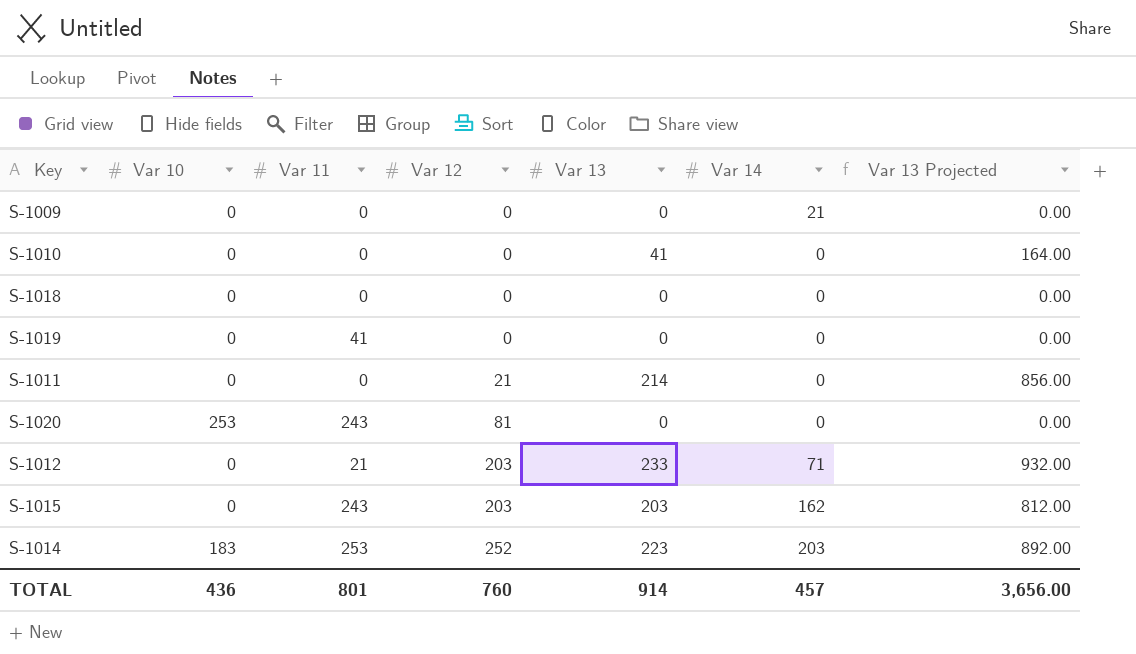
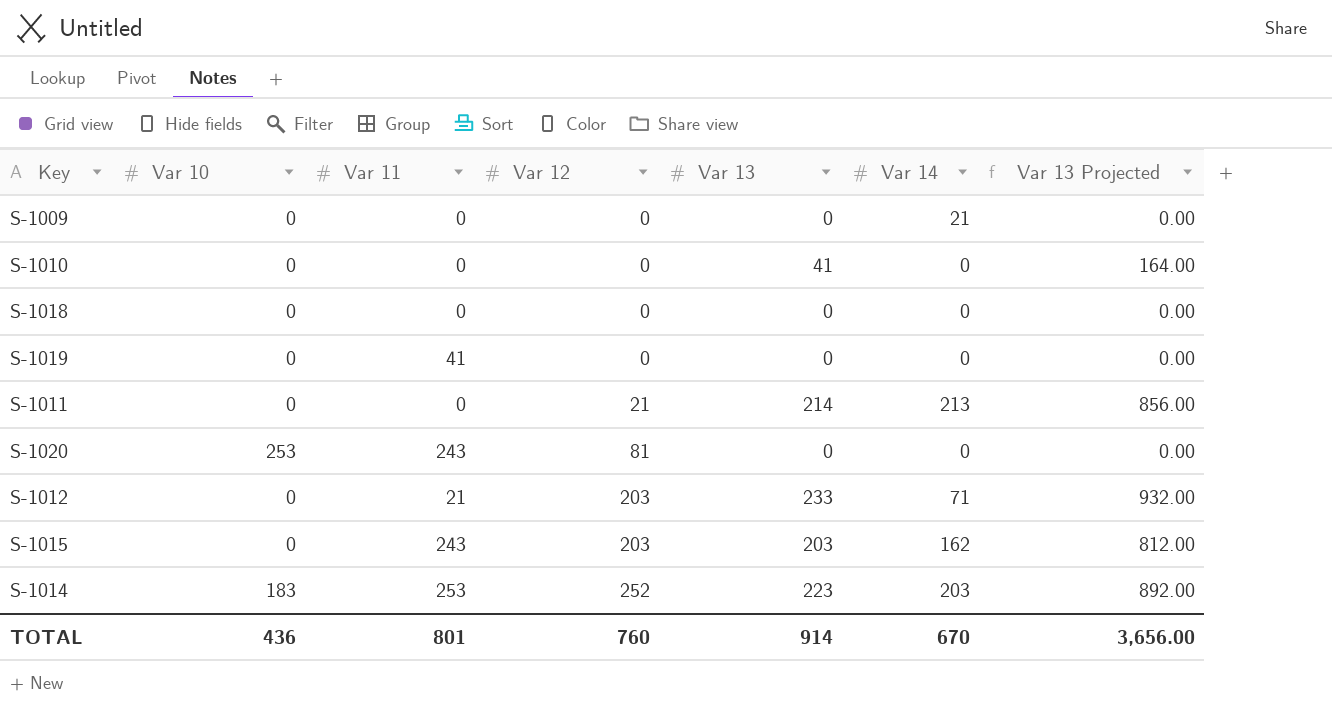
S-1011 | Var 14: 0 -> 213
TOTAL | Var 14: 457 -> 670

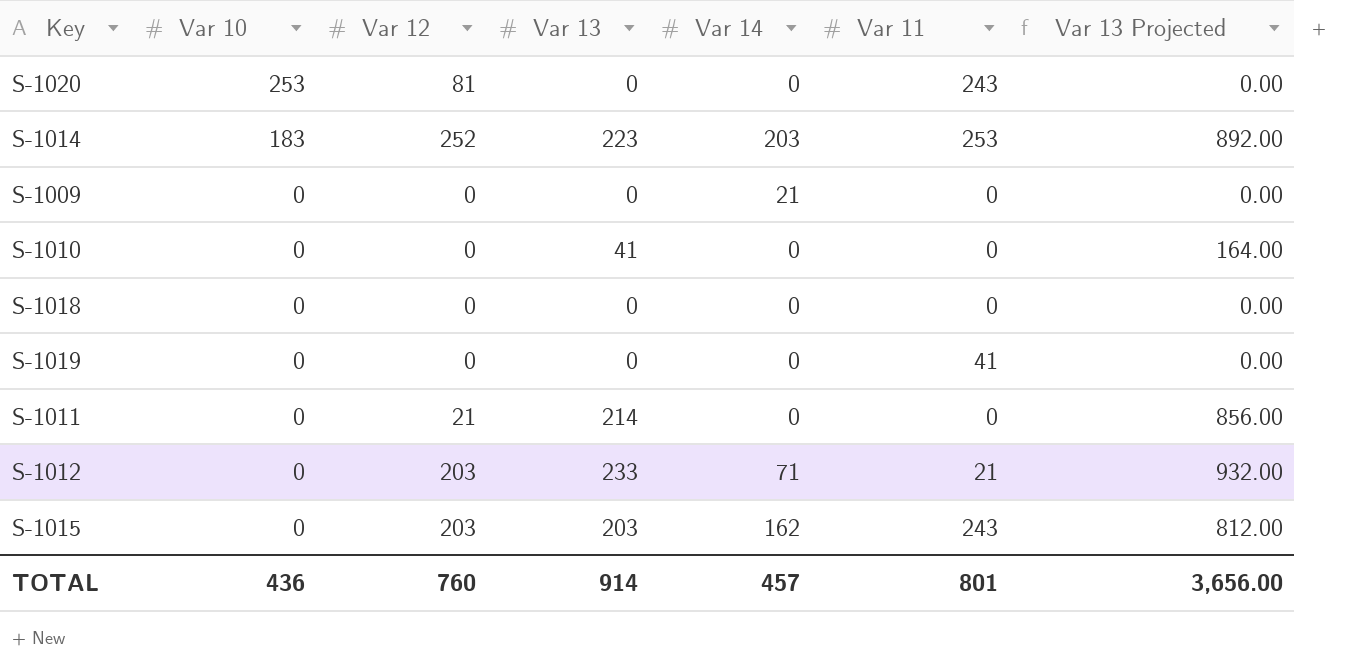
row order: Var 12 ascending -> Var 10 descending
column Var 11 | position: 3 -> 6
S-1011 | Var 14: 213 -> 0
TOTAL | Var 14: 670 -> 457

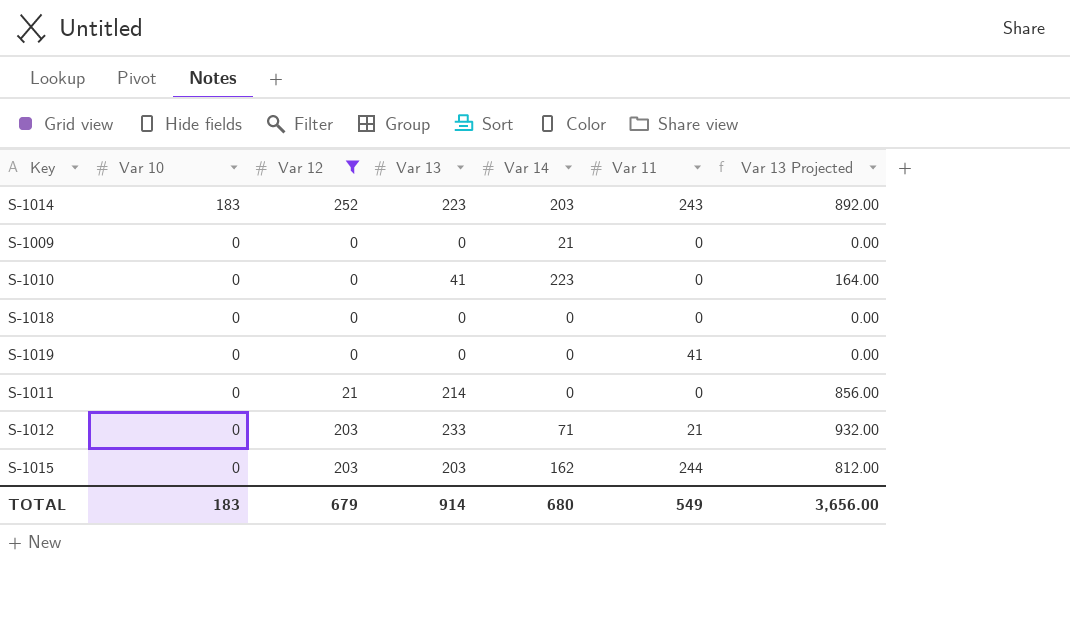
filter: none -> Var 12 != 81
S-1014 | Var 11: 253 -> 243
S-1010 | Var 14: 0 -> 223
S-1015 | Var 11: 243 -> 244
TOTAL | Var 10: 436 -> 183
TOTAL | Var 12: 760 -> 679
TOTAL | Var 14: 457 -> 680
TOTAL | Var 11: 801 -> 549

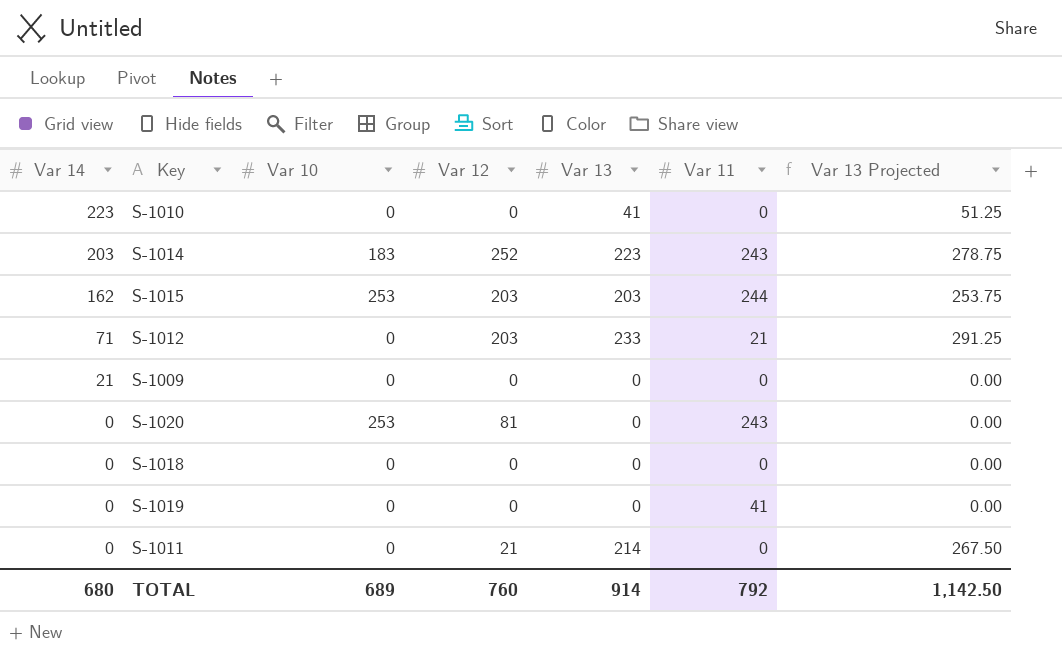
filter: Var 12 != 81 -> none
row order: Var 10 descending -> Var 14 descending
column Var 14 | position: 5 -> 1
column Var 13 Projected | formula: [Var 13] * 4 -> [Var 13] * 1.25
S-1015 | Var 10: 0 -> 253
TOTAL | Var 10: 183 -> 689
TOTAL | Var 12: 679 -> 760
TOTAL | Var 11: 549 -> 792
TOTAL | Var 13 Projected: 3,656.00 -> 1,142.50

